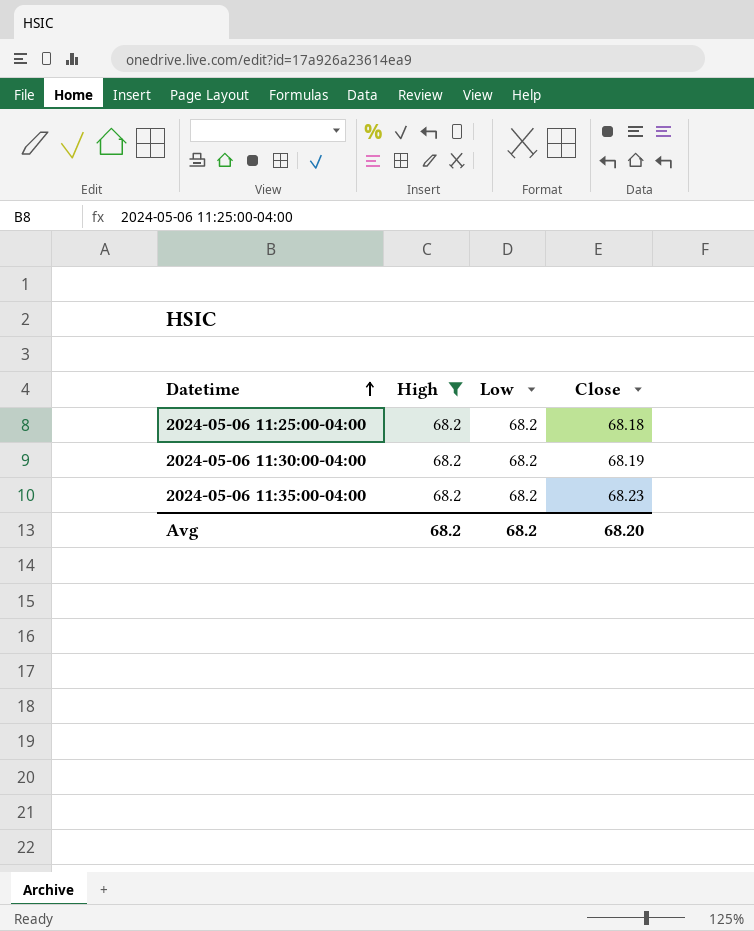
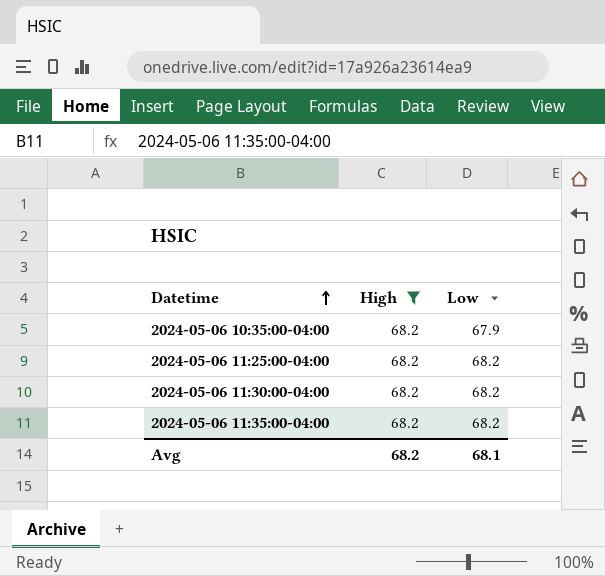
column Close | position: 4 -> none
row 2024-05-06 10:35:00-04:00: none -> 68.2 | 67.9
Avg | Low: 68.2 -> 68.1

